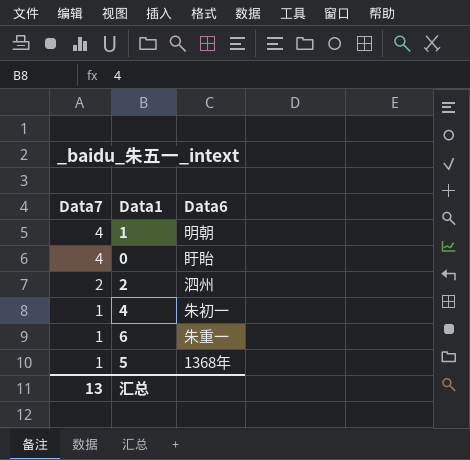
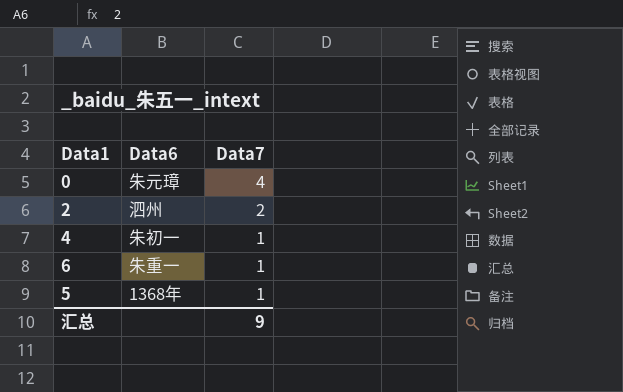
column Data7 | position: 1 -> 3
row 1: 4 | 明朝 -> none
0 | Data6: 盱眙 -> 朱元璋
汇总 | Data7: 13 -> 9

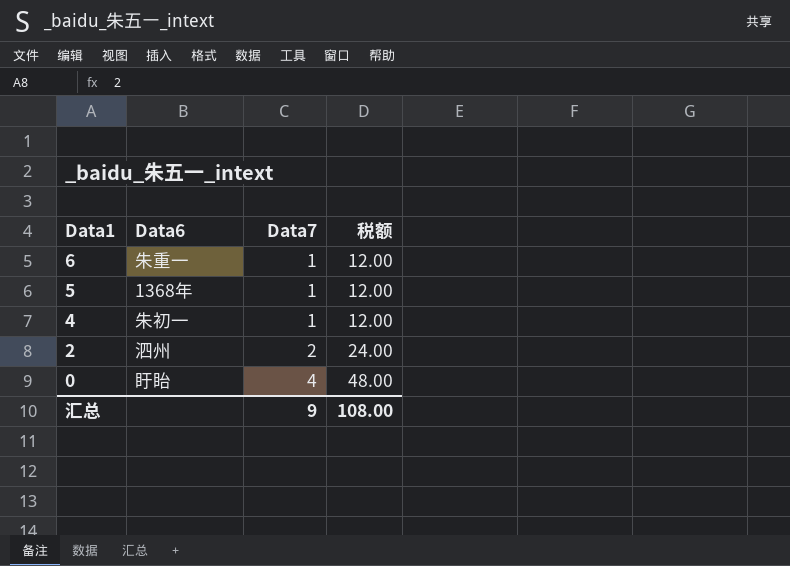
row order: Data7 descending -> Data1 descending
column 税额 | formula: none -> [Data7] * 12
0 | Data6: 朱元璋 -> 盱眙

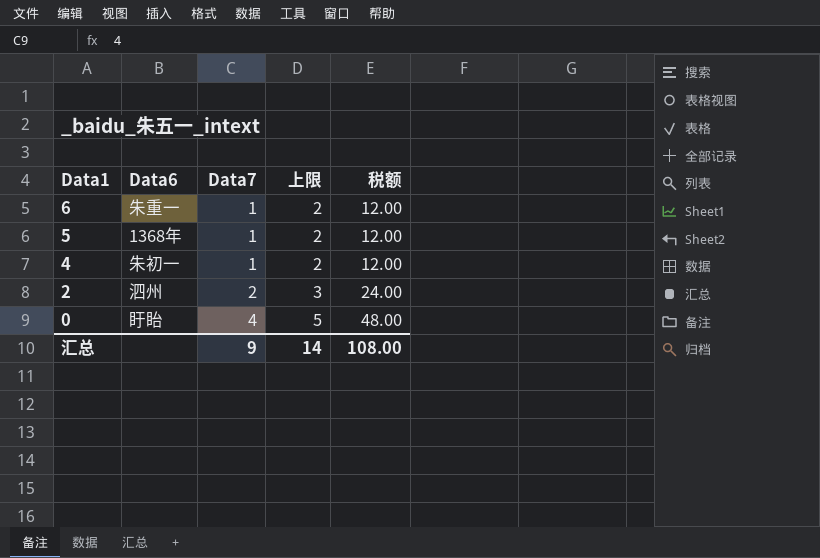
column 上限 | formula: none -> [Data7] + 1

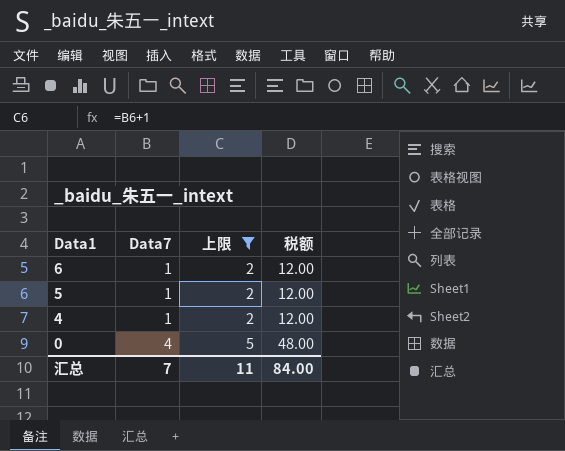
filter: none -> 上限 != 3
column Data6 | position: 2 -> none
汇总 | Data7: 9 -> 7
汇总 | 上限: 14 -> 11
汇总 | 税额: 108.00 -> 84.00

